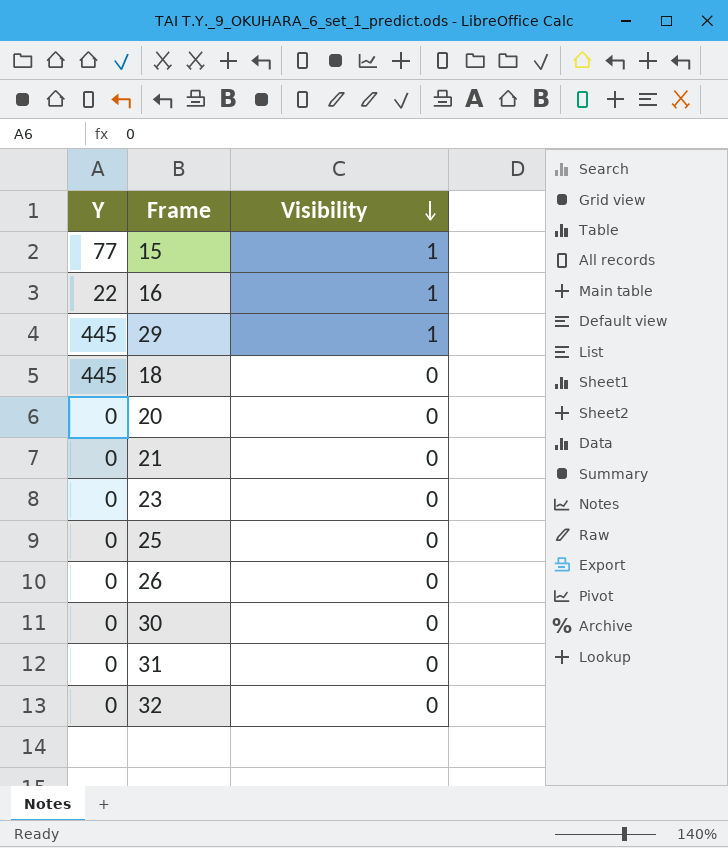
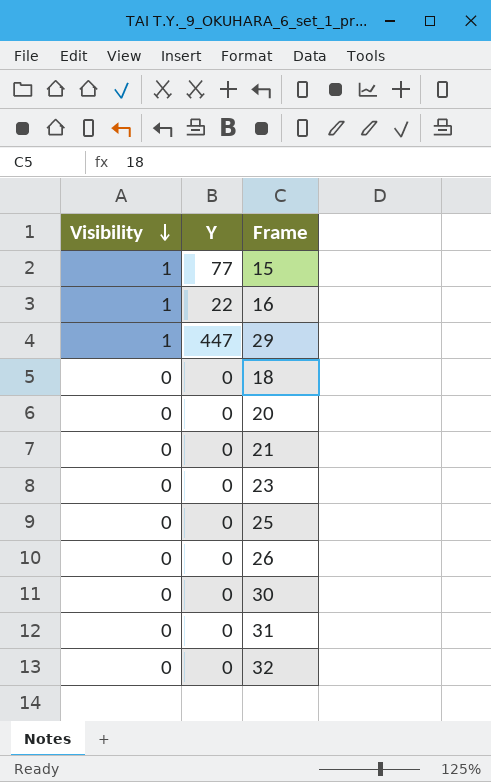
column Visibility | position: 3 -> 1
29 | Y: 445 -> 447
18 | Y: 445 -> 0

